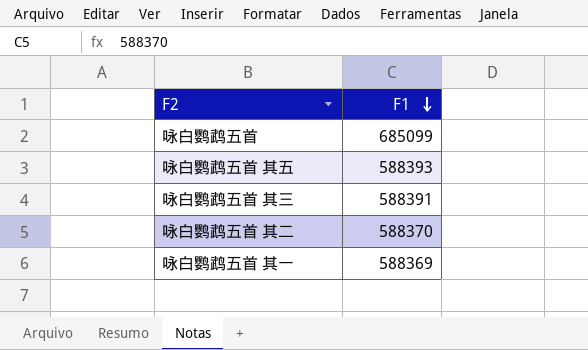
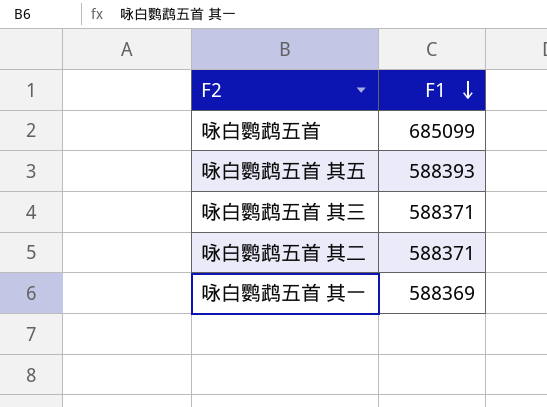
咏白鹦鹉五首 其三 | F1: 588391 -> 588371
咏白鹦鹉五首 其二 | F1: 588370 -> 588371

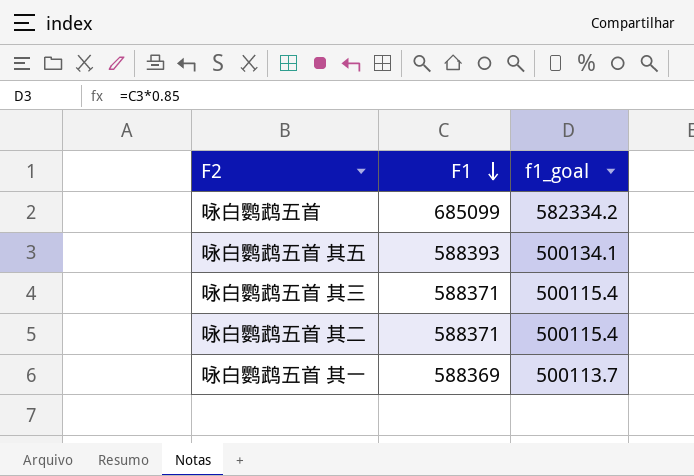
column f1_goal | formula: none -> [F1] * 0.85

